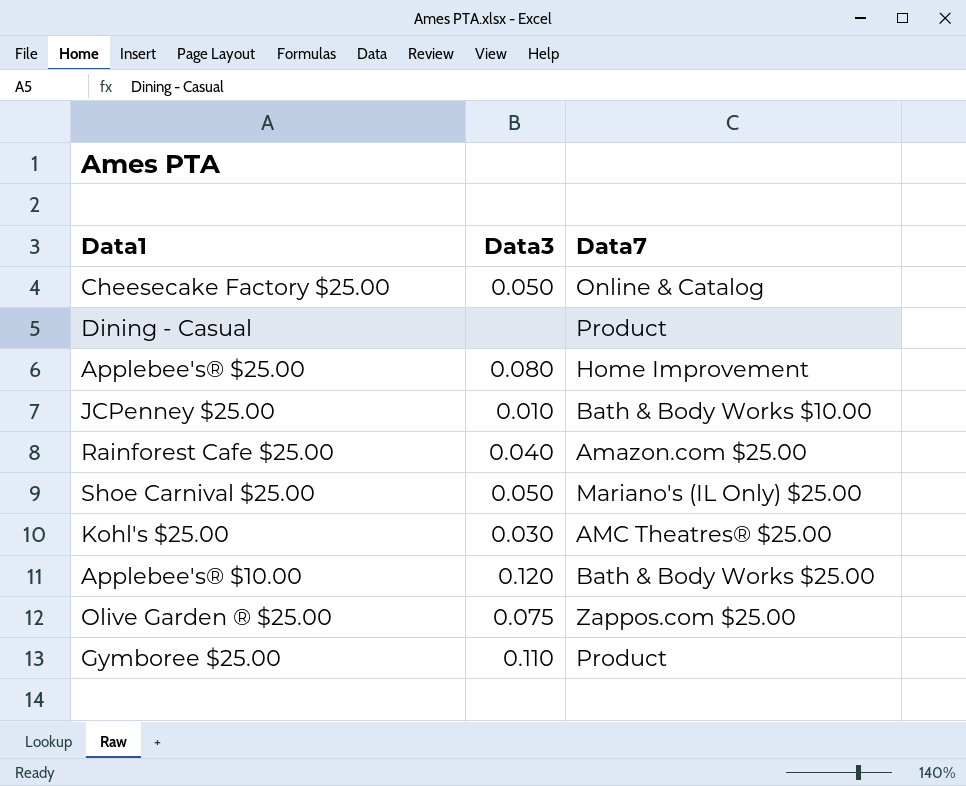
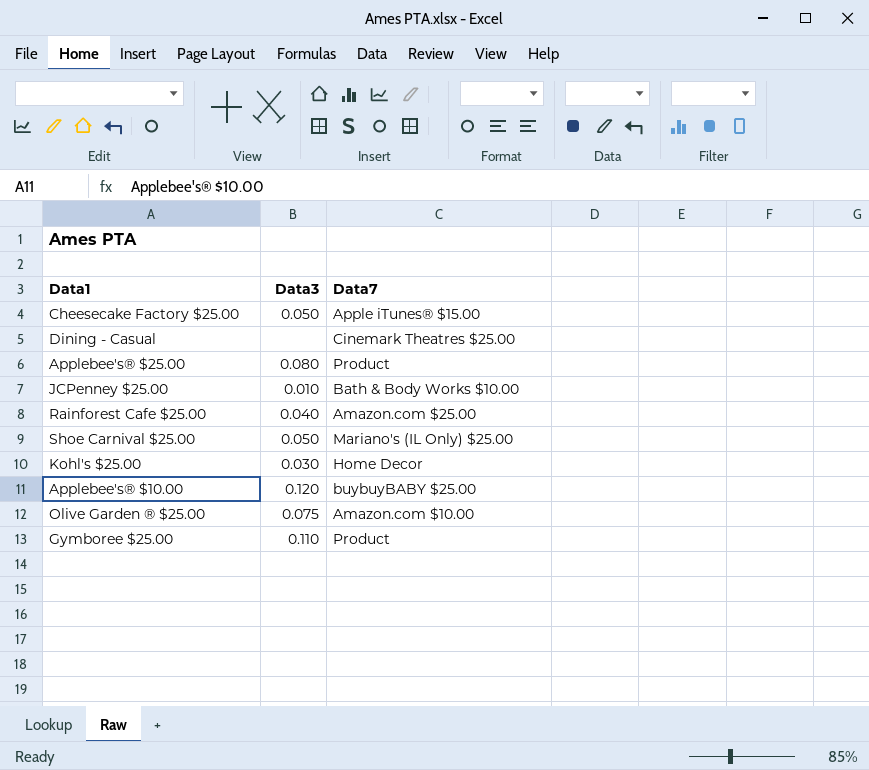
Cheesecake Factory $25.00 | Data7: Online & Catalog -> Apple iTunes® $15.00
Dining - Casual | Data7: Product -> Cinemark Theatres $25.00
Applebee's® $25.00 | Data7: Home Improvement -> Product
Kohl's $25.00 | Data7: AMC Theatres® $25.00 -> Home Decor
Applebee's® $10.00 | Data7: Bath & Body Works $25.00 -> buybuyBABY $25.00
Olive Garden ® $25.00 | Data7: Zappos.com $25.00 -> Amazon.com $10.00

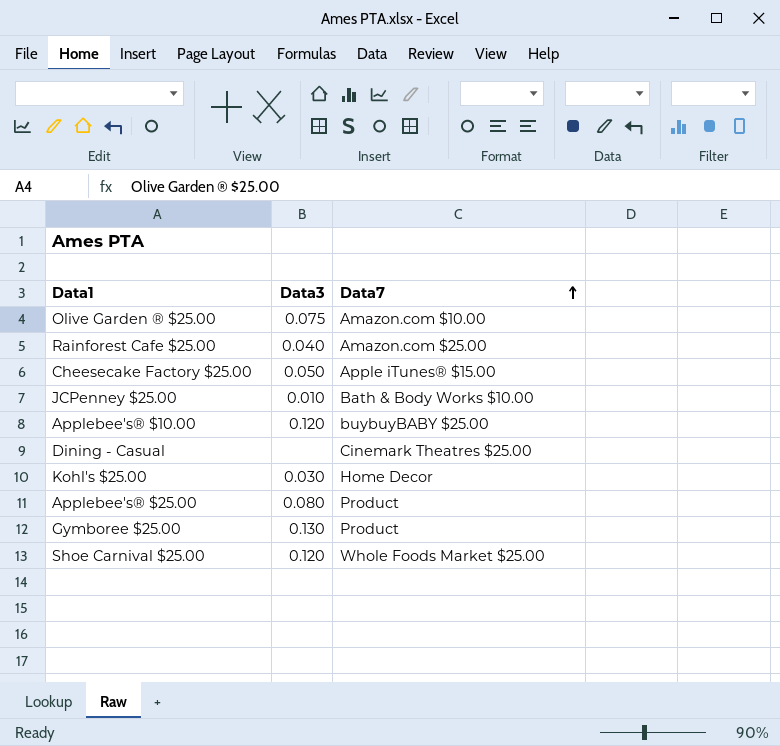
row order: none -> Data7 ascending
Gymboree $25.00 | Data3: 0.110 -> 0.130
Shoe Carnival $25.00 | Data3: 0.050 -> 0.120
Shoe Carnival $25.00 | Data7: Mariano's (IL Only) $25.00 -> Whole Foods Market $25.00

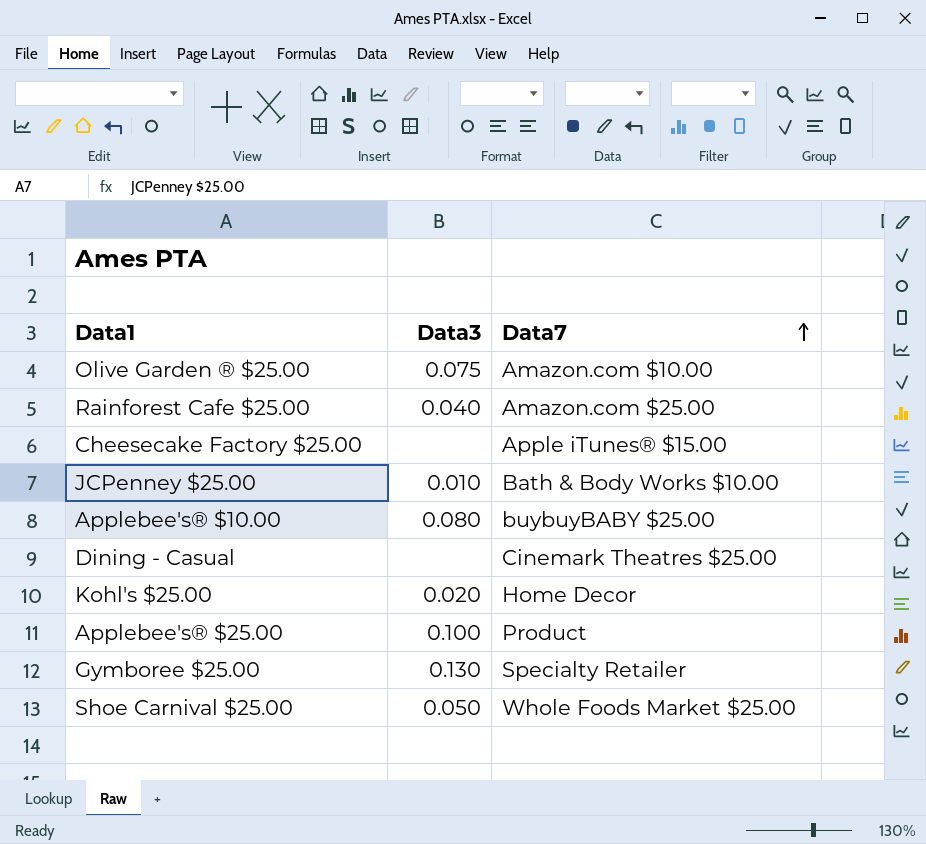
Cheesecake Factory $25.00 | Data3: 0.050 -> none
Applebee's® $10.00 | Data3: 0.120 -> 0.080
Kohl's $25.00 | Data3: 0.030 -> 0.020
Applebee's® $25.00 | Data3: 0.080 -> 0.100
Gymboree $25.00 | Data7: Product -> Specialty Retailer
Shoe Carnival $25.00 | Data3: 0.120 -> 0.050

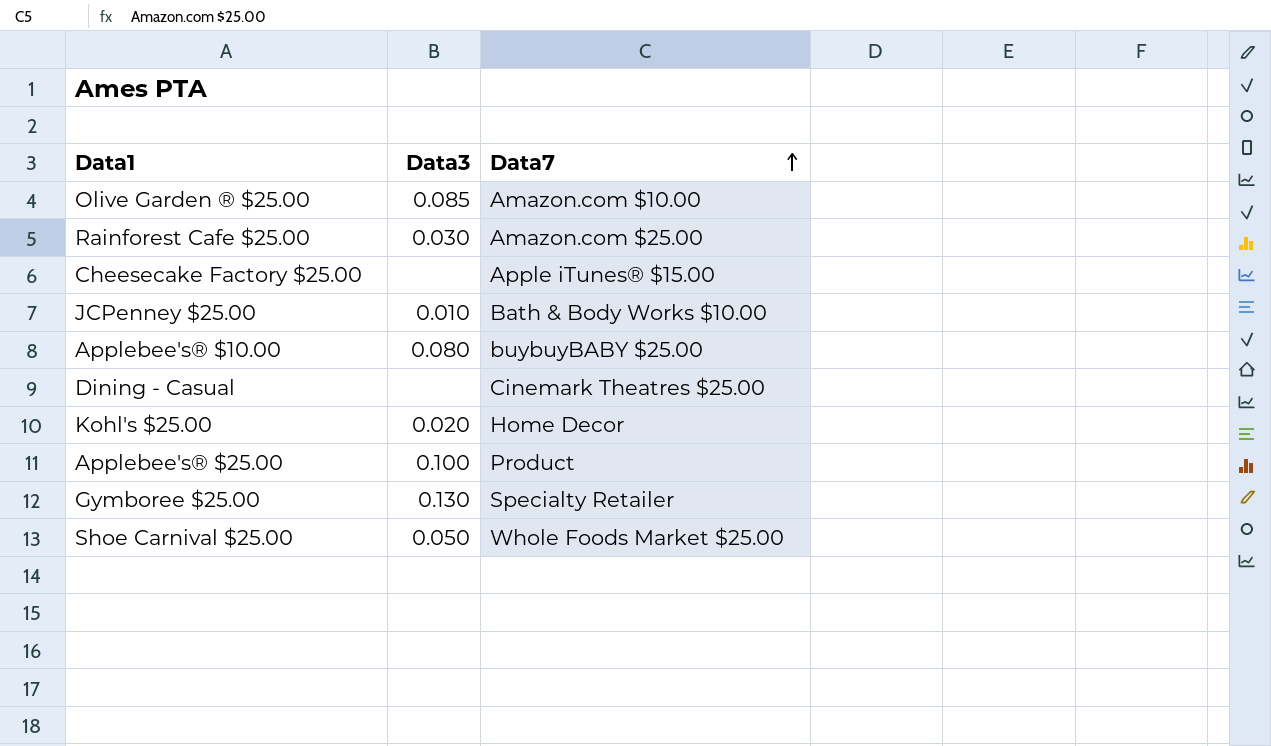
Olive Garden ® $25.00 | Data3: 0.075 -> 0.085
Rainforest Cafe $25.00 | Data3: 0.040 -> 0.030

